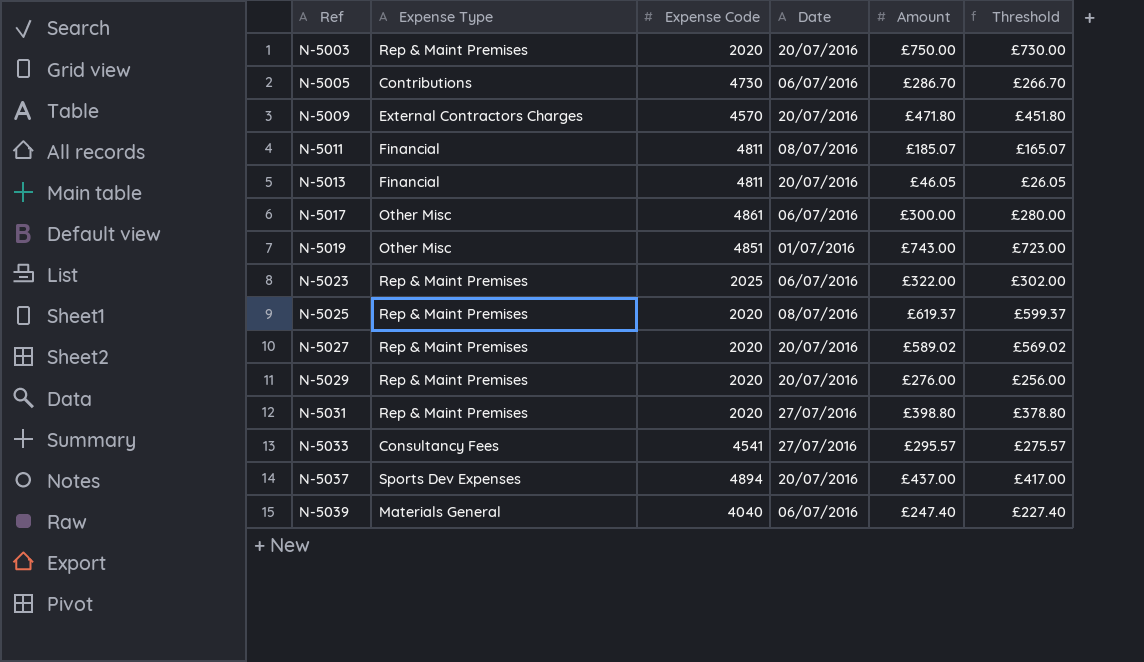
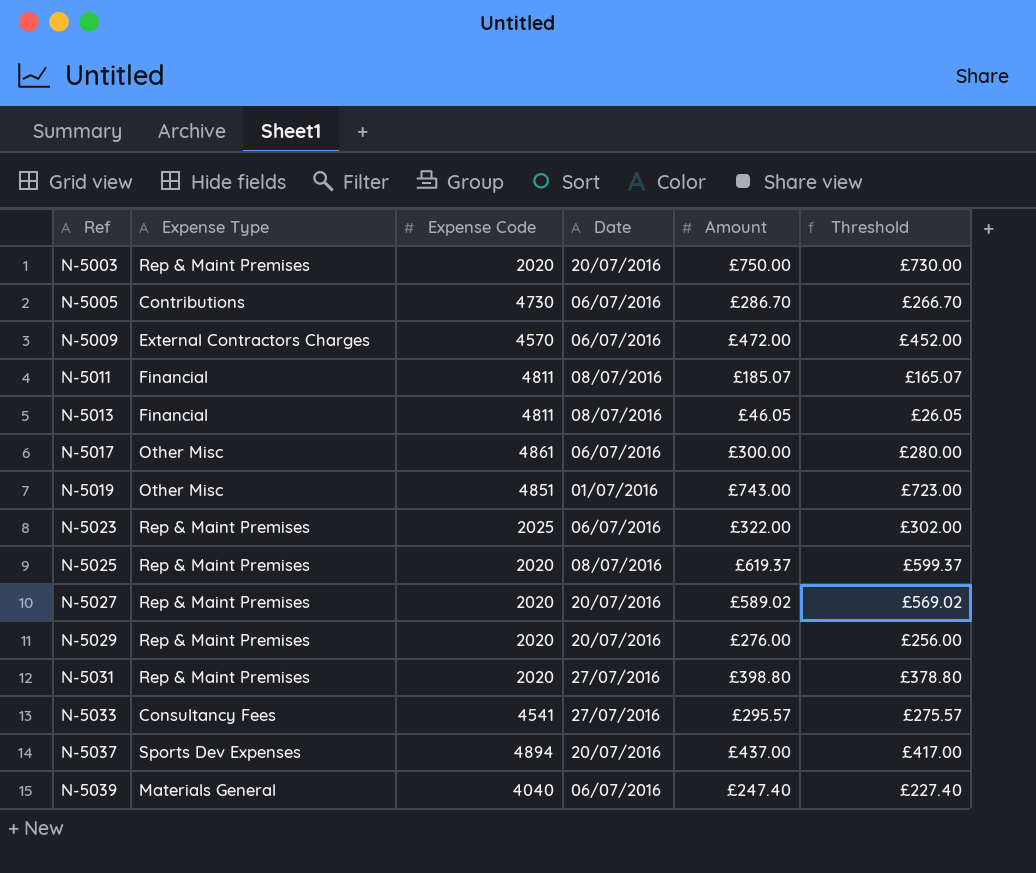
N-5009 | Date: 20/07/2016 -> 06/07/2016
N-5009 | Amount: £471.80 -> £472.00
N-5009 | Threshold: £451.80 -> £452.00
N-5013 | Date: 20/07/2016 -> 08/07/2016

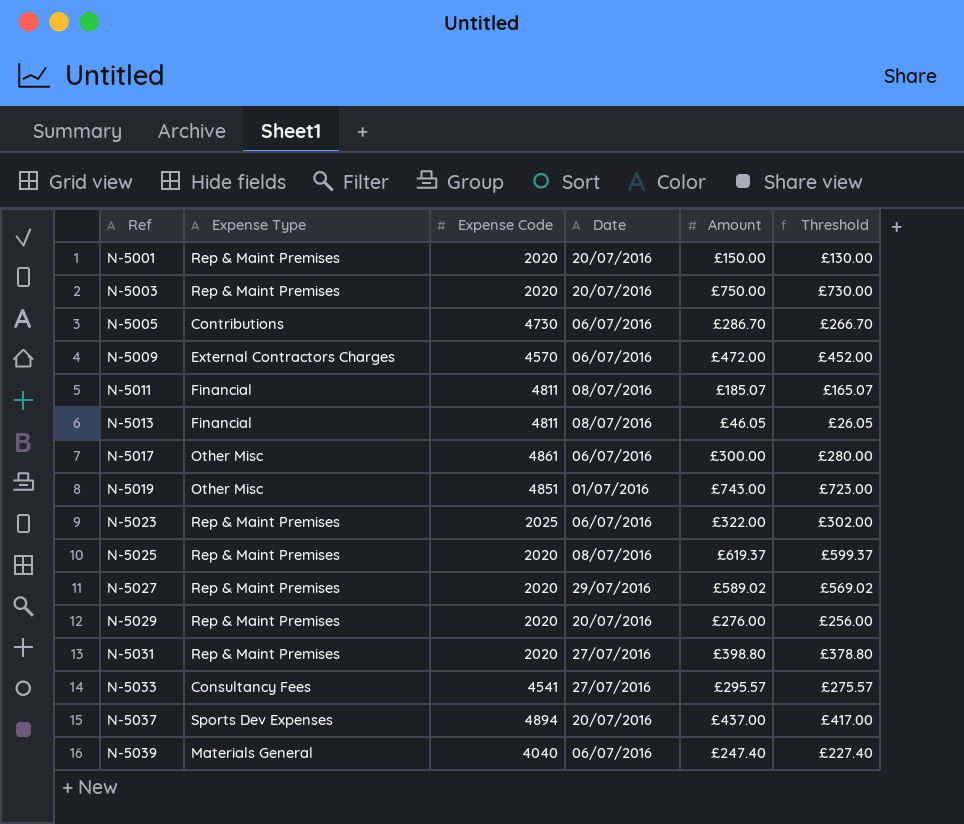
row N-5001: none -> Rep & Maint Premises | 2020 | 20/07/2016 | £150.00 | £130.00
N-5027 | Date: 20/07/2016 -> 29/07/2016

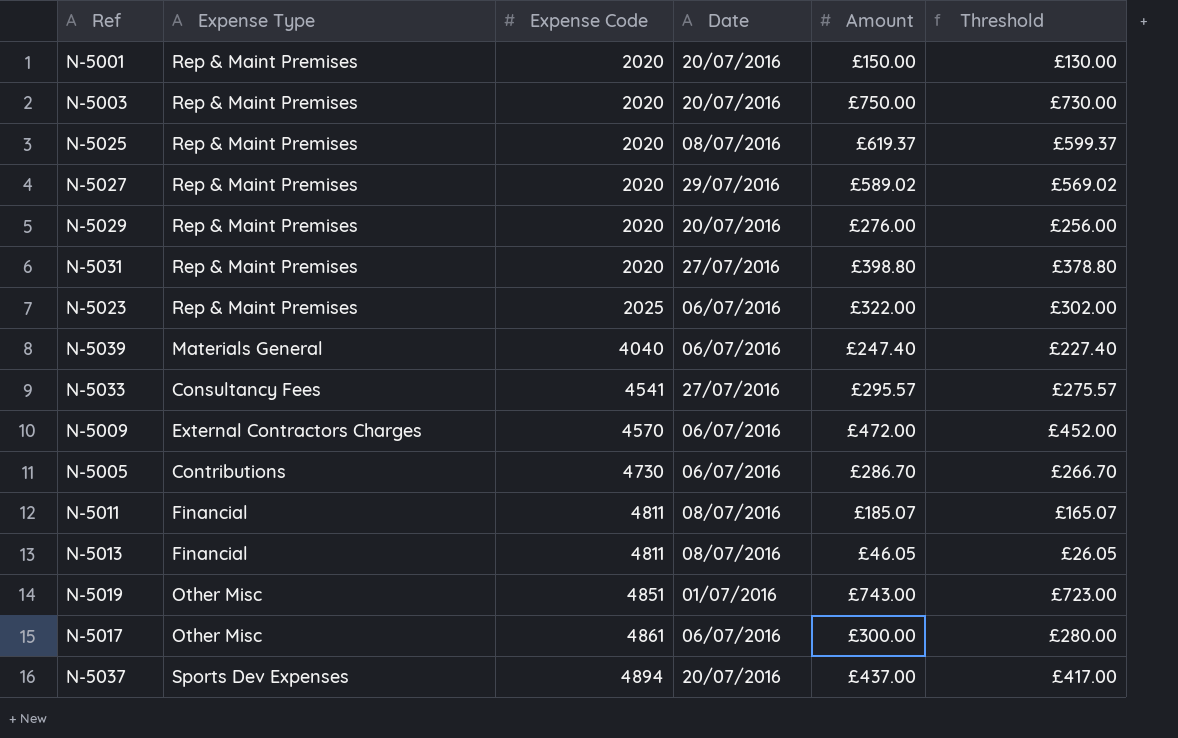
row order: Ref ascending -> Expense Code ascending

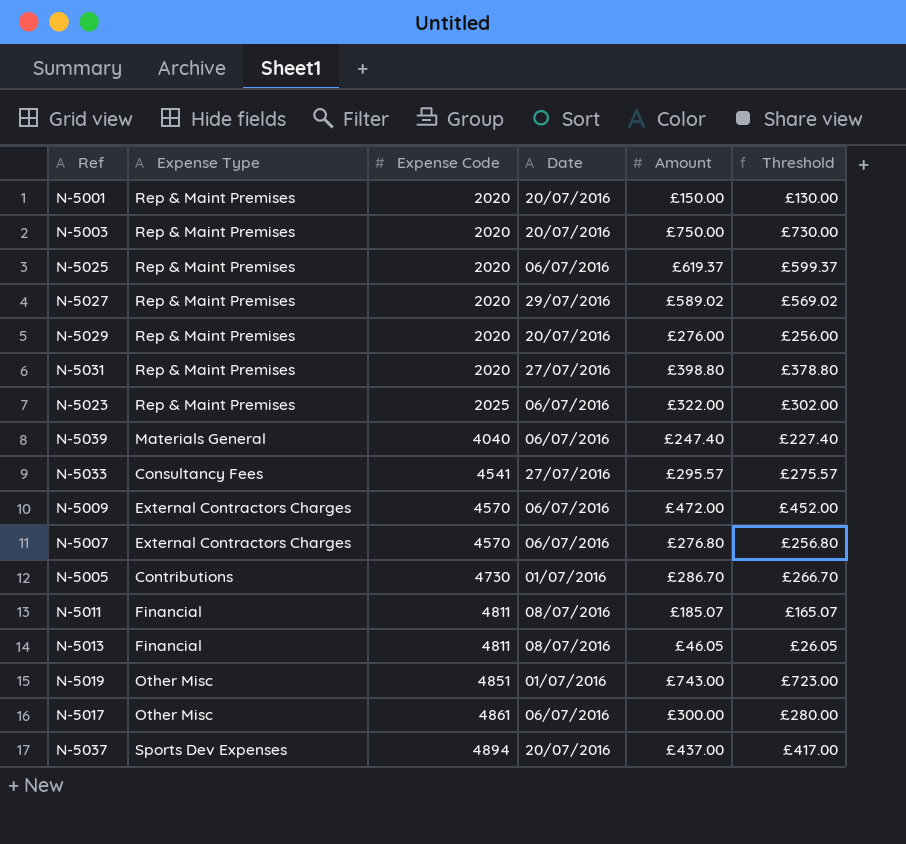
N-5025 | Date: 08/07/2016 -> 06/07/2016
row N-5007: none -> External Contractors Charges | 4570 | 06/07/2016 | £276.80 | £256.80
N-5005 | Date: 06/07/2016 -> 01/07/2016

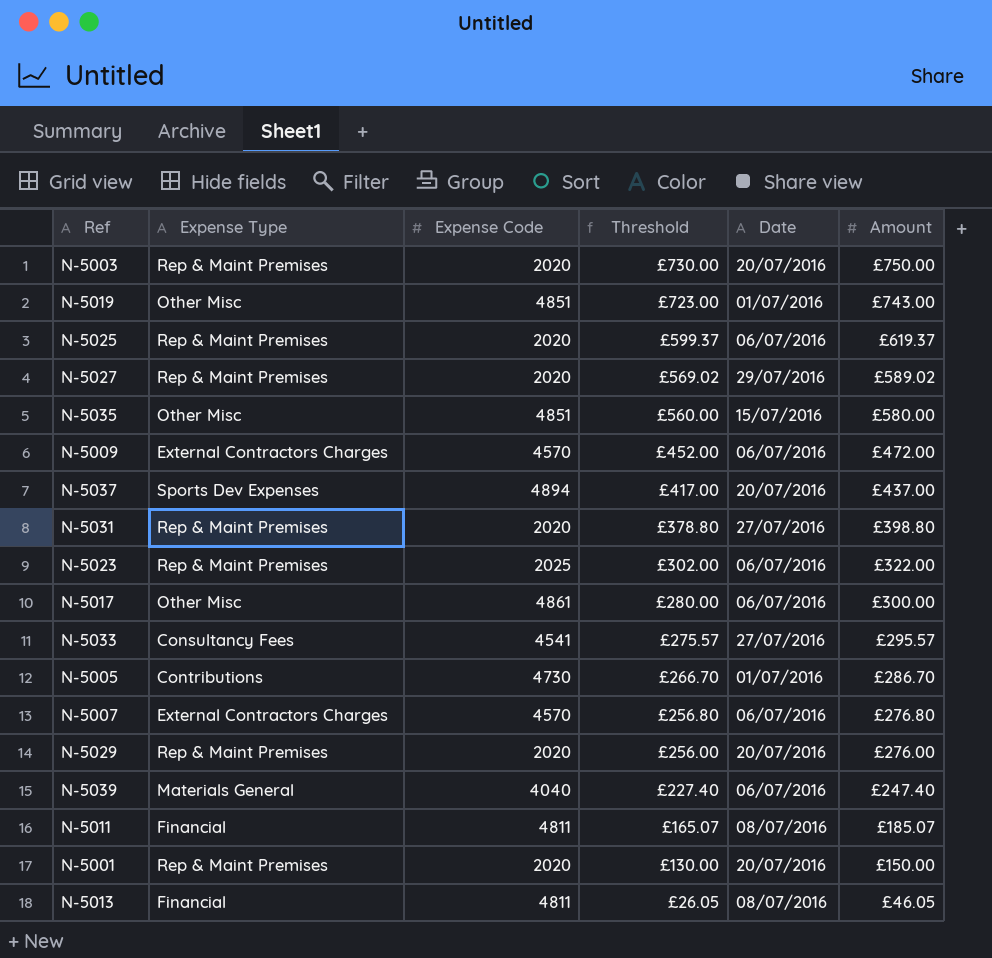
row order: Expense Code ascending -> Threshold descending
column Threshold | position: 6 -> 4
row N-5035: none -> Other Misc | 4851 | £560.00 | 15/07/2016 | £580.00

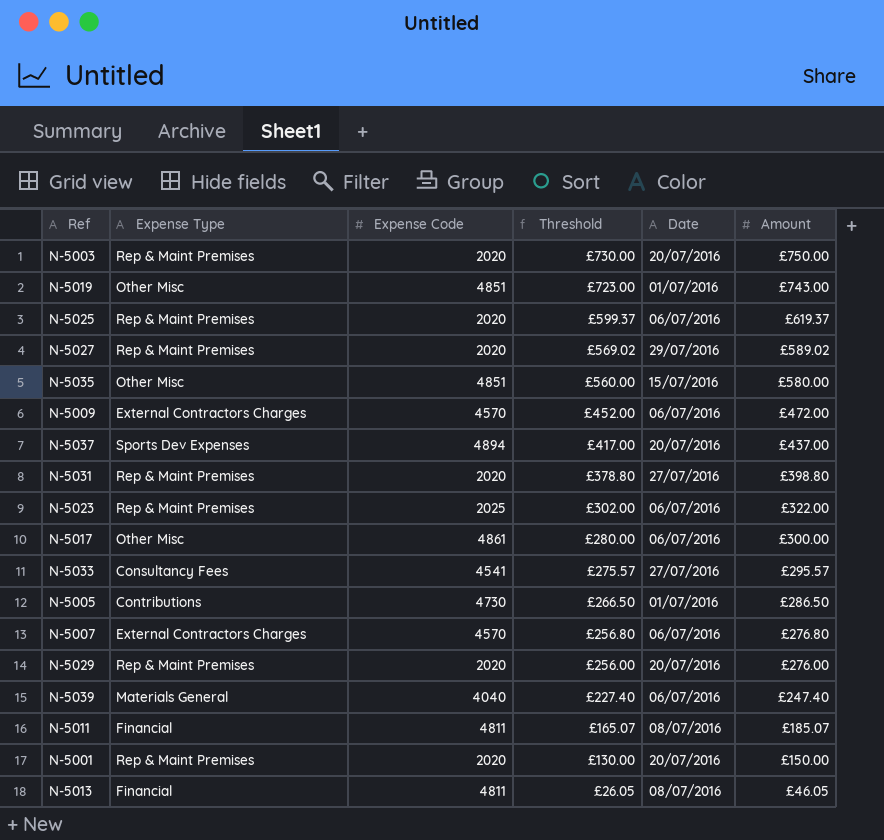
N-5005 | Threshold: £266.70 -> £266.50
N-5005 | Amount: £286.70 -> £286.50

